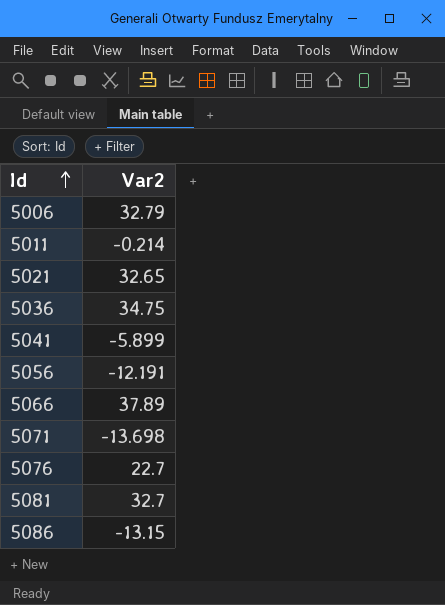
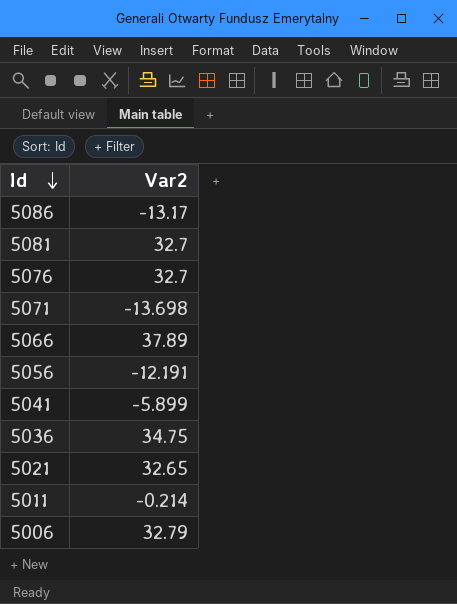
row order: Id ascending -> Id descending
5086 | Var2: -13.15 -> -13.17
5076 | Var2: 22.7 -> 32.7

